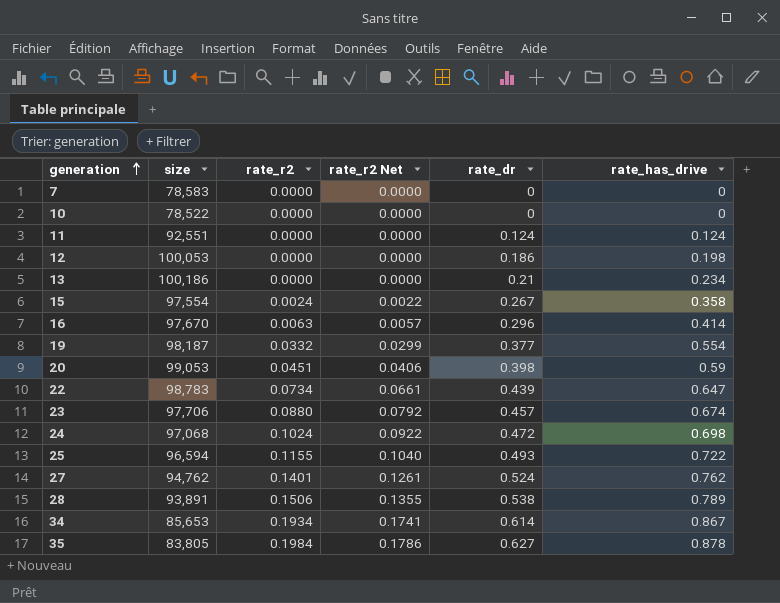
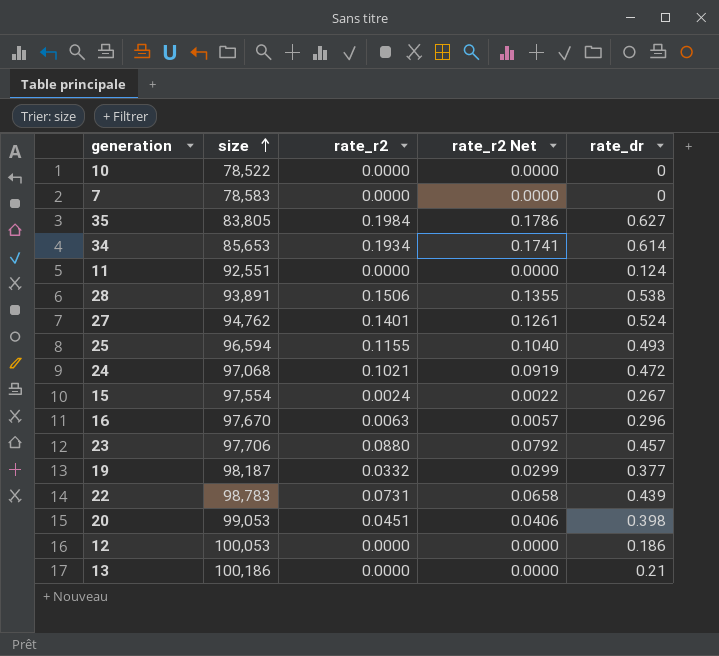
row order: generation ascending -> size ascending
column rate_has_drive | position: 6 -> none
24 | rate_r2: 0.1024 -> 0.1021
24 | rate_r2 Net: 0.0922 -> 0.0919
22 | rate_r2: 0.0734 -> 0.0731
22 | rate_r2 Net: 0.0661 -> 0.0658

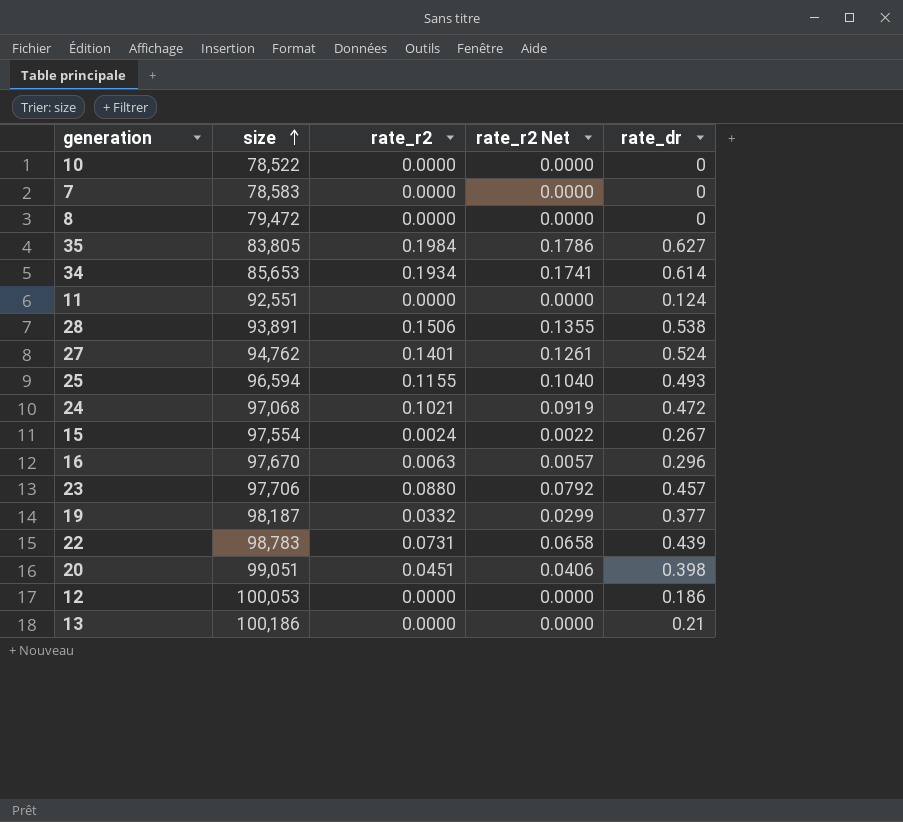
row 8: none -> 79,472 | 0.0000 | 0.0000 | 0
20 | size: 99,053 -> 99,051

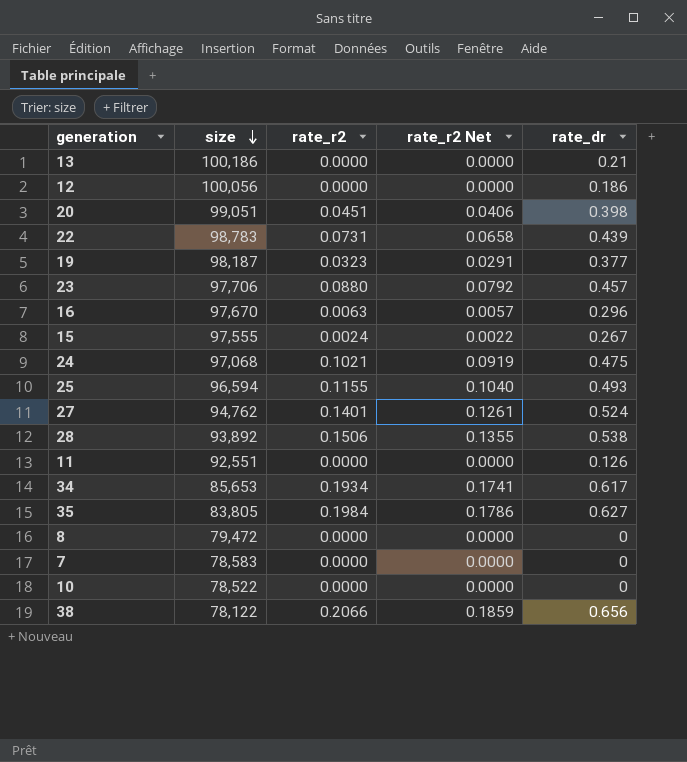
row order: size ascending -> size descending
12 | size: 100,053 -> 100,056
19 | rate_r2: 0.0332 -> 0.0323
19 | rate_r2 Net: 0.0299 -> 0.0291
15 | size: 97,554 -> 97,555
24 | rate_dr: 0.472 -> 0.475
28 | size: 93,891 -> 93,892
11 | rate_dr: 0.124 -> 0.126
34 | rate_dr: 0.614 -> 0.617
row 38: none -> 78,122 | 0.2066 | 0.1859 | 0.656

